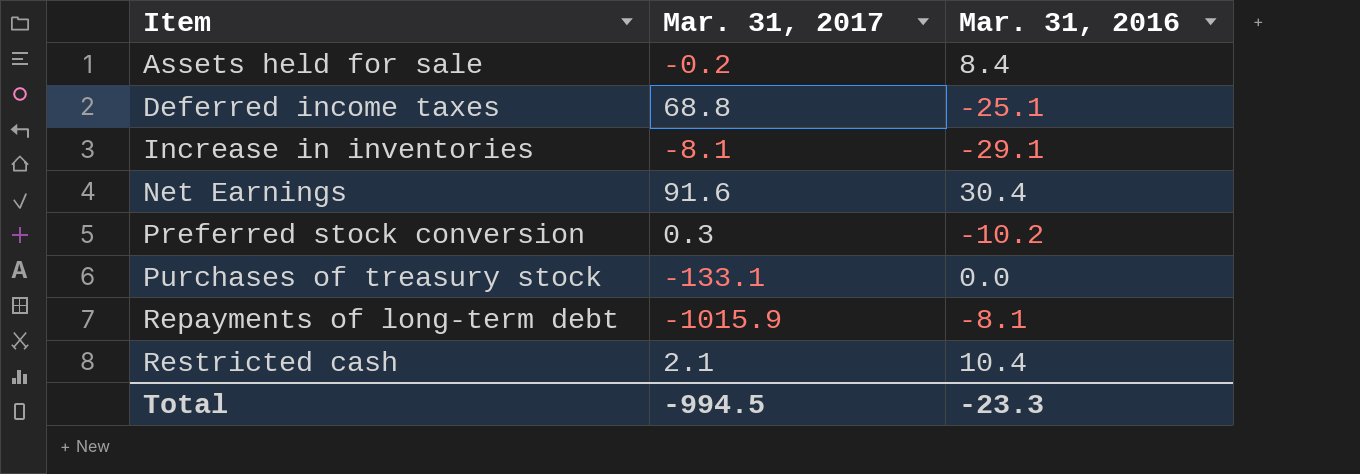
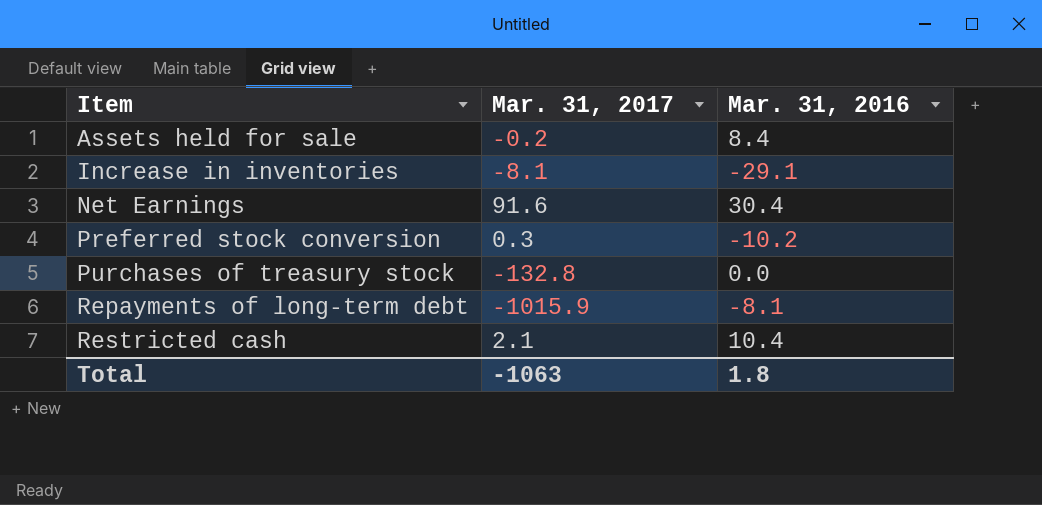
row Deferred income taxes: 68.8 | -25.1 -> none
Purchases of treasury stock | Mar. 31, 2017: -133.1 -> -132.8
Total | Mar. 31, 2017: -994.5 -> -1063
Total | Mar. 31, 2016: -23.3 -> 1.8

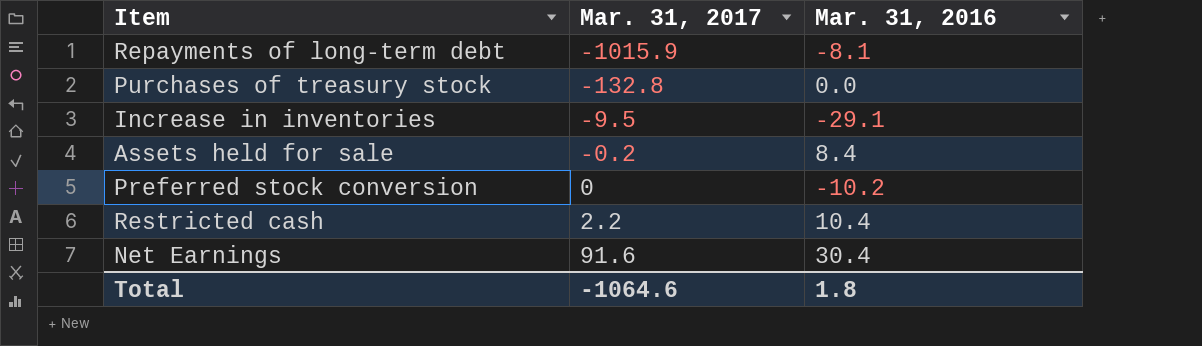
row order: Item ascending -> Mar. 31, 2017 ascending
Increase in inventories | Mar. 31, 2017: -8.1 -> -9.5
Preferred stock conversion | Mar. 31, 2017: 0.3 -> 0
Restricted cash | Mar. 31, 2017: 2.1 -> 2.2
Total | Mar. 31, 2017: -1063 -> -1064.6

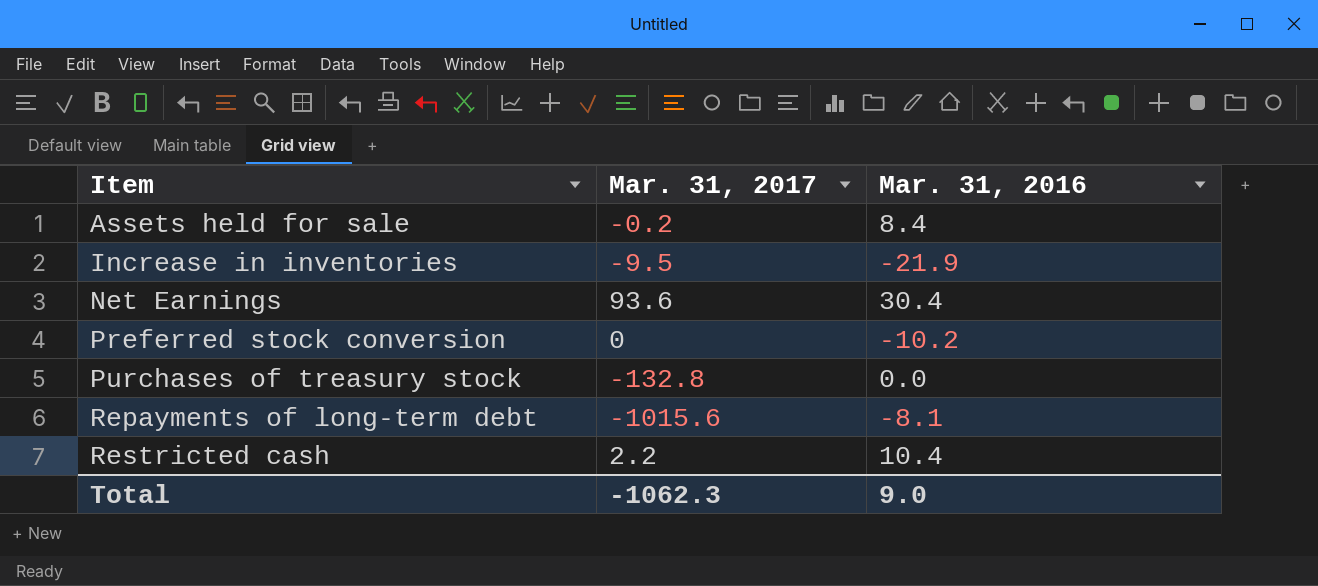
row order: Mar. 31, 2017 ascending -> Item ascending
Increase in inventories | Mar. 31, 2016: -29.1 -> -21.9
Net Earnings | Mar. 31, 2017: 91.6 -> 93.6
Repayments of long-term debt | Mar. 31, 2017: -1015.9 -> -1015.6
Total | Mar. 31, 2017: -1064.6 -> -1062.3
Total | Mar. 31, 2016: 1.8 -> 9.0

